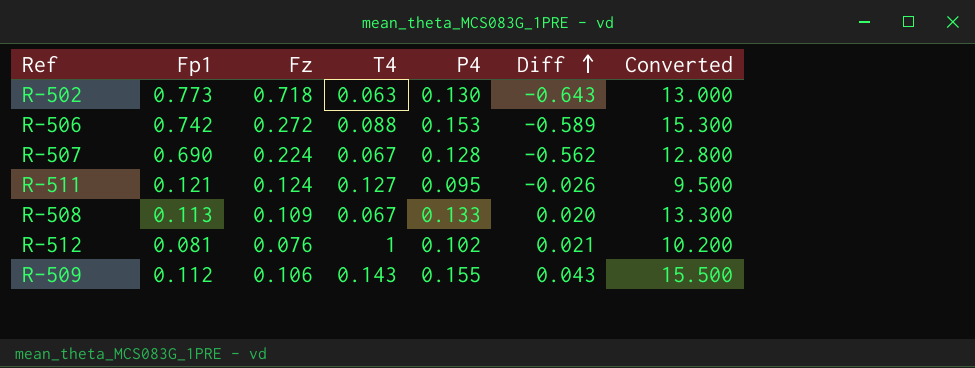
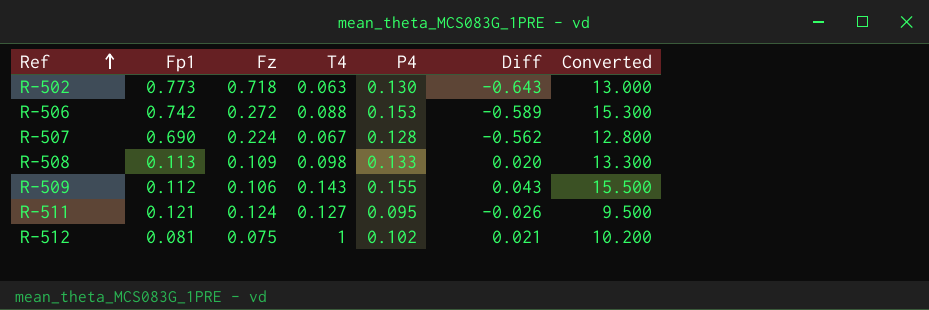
row order: Diff ascending -> Ref ascending
R-508 | T4: 0.067 -> 0.098
R-512 | Fz: 0.076 -> 0.075

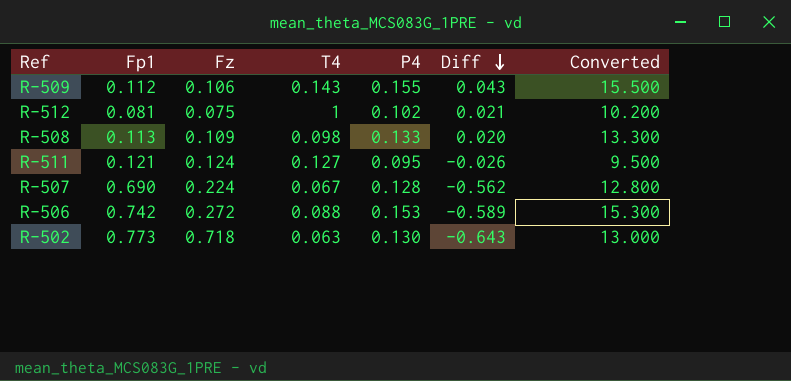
row order: Ref ascending -> Diff descending

